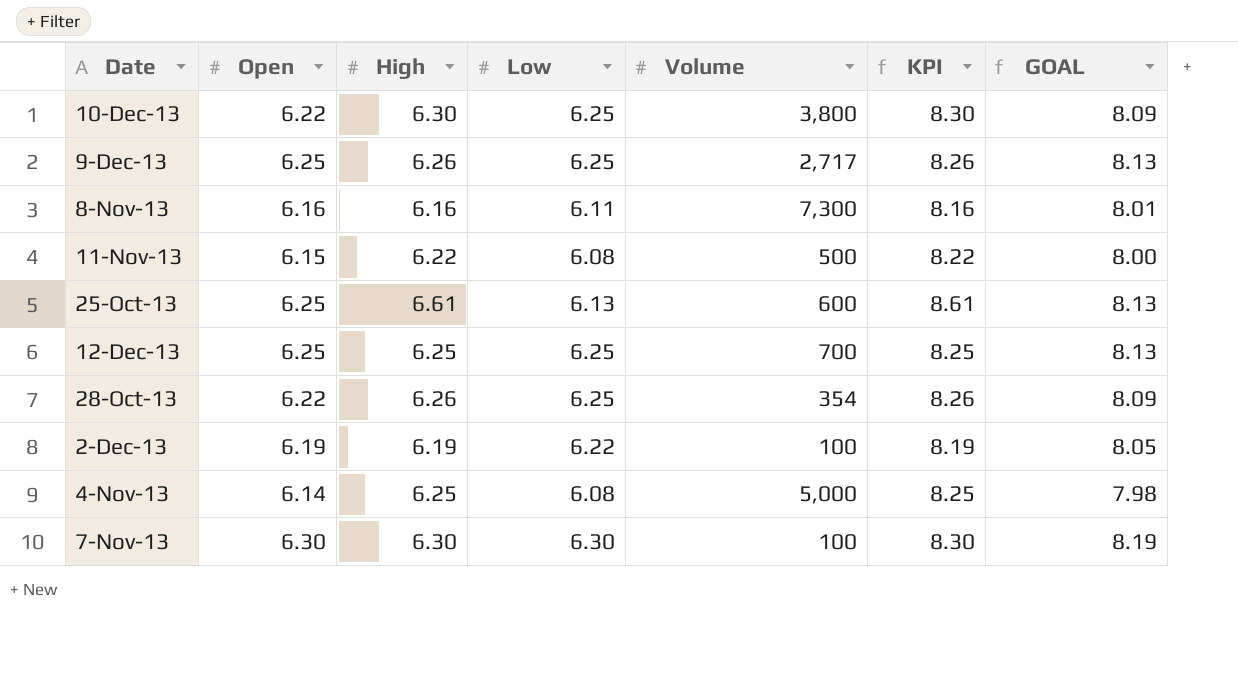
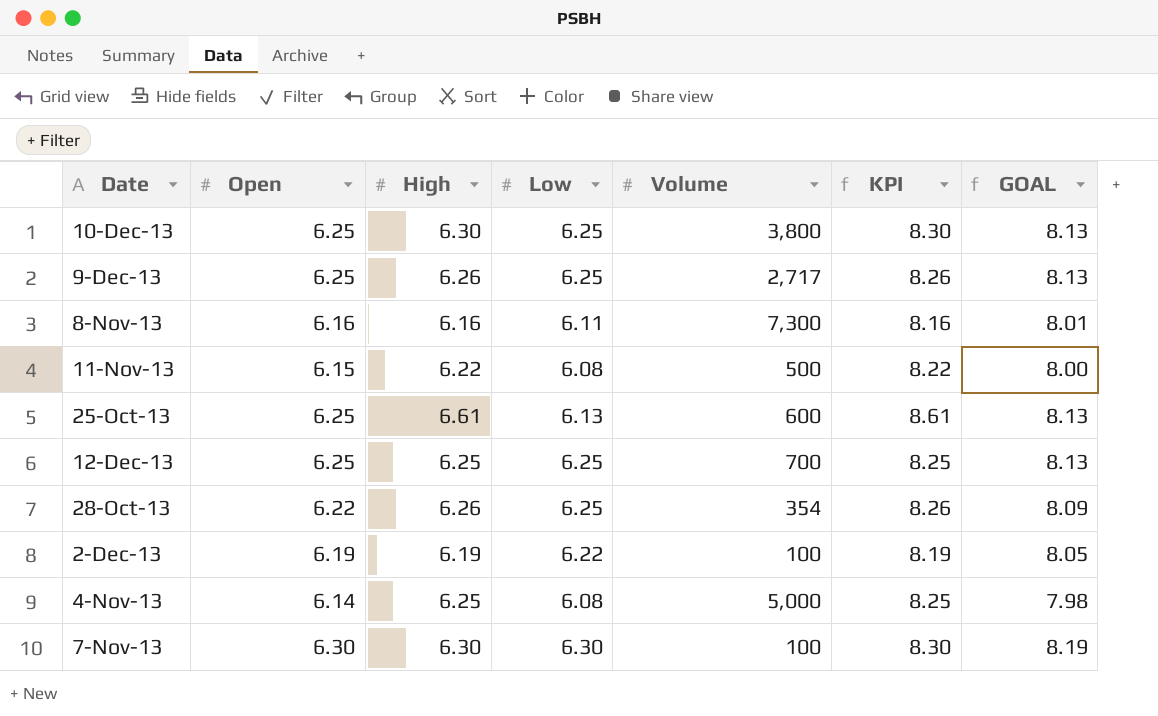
10-Dec-13 | Open: 6.22 -> 6.25
10-Dec-13 | GOAL: 8.09 -> 8.13

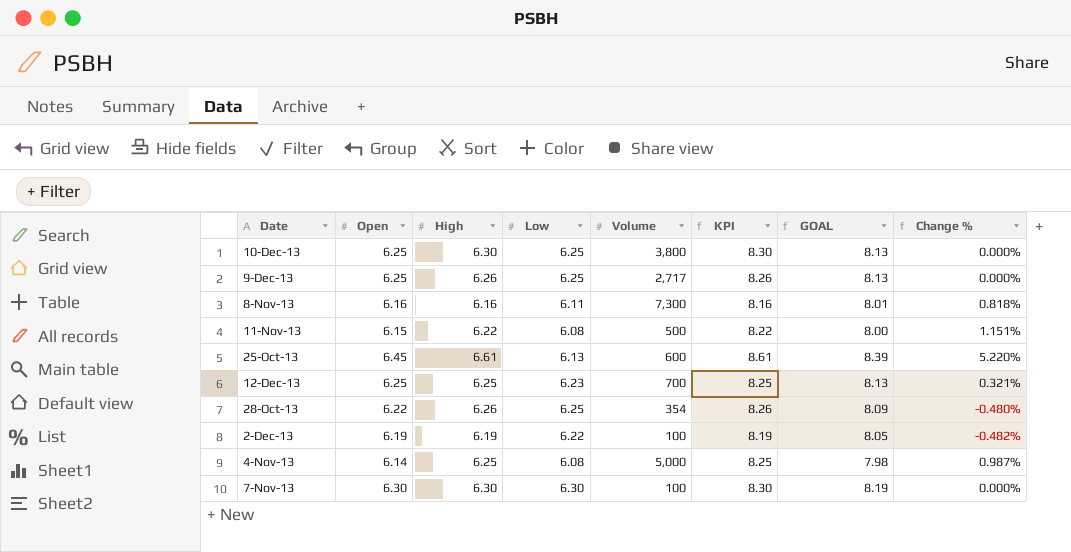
column Change % | formula: none -> ([Open] - [Low]) / [Low]
25-Oct-13 | Open: 6.25 -> 6.45
25-Oct-13 | GOAL: 8.13 -> 8.39
12-Dec-13 | Low: 6.25 -> 6.23

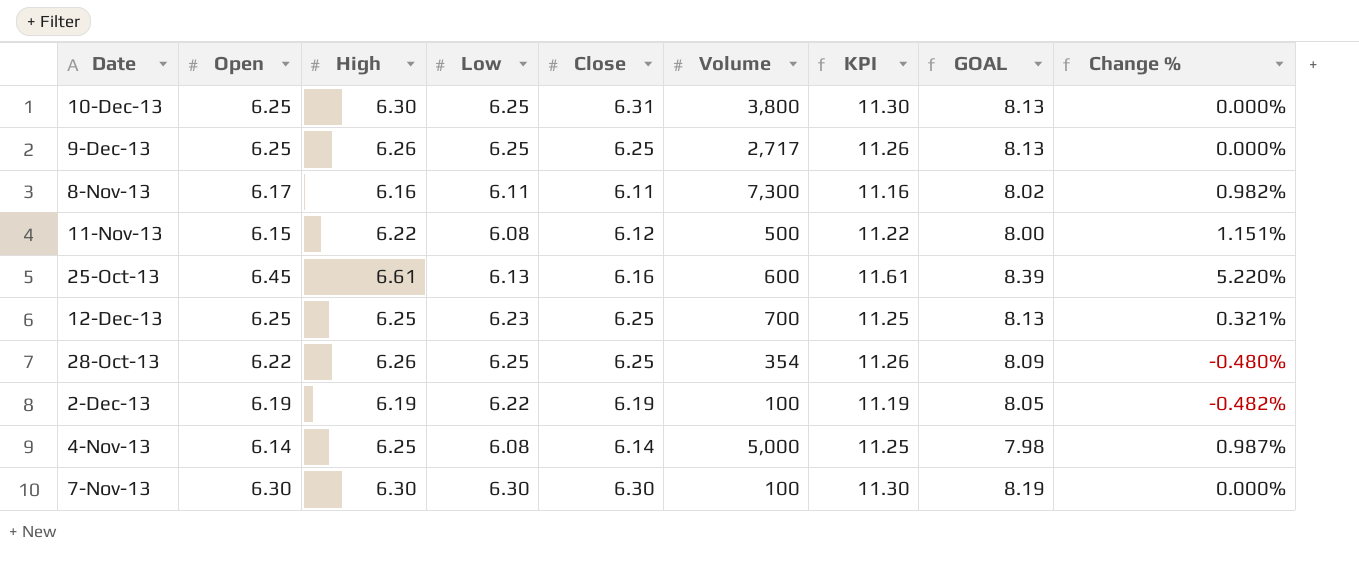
column Close | position: none -> 5
column KPI | formula: [High] + 2 -> [High] + 5
8-Nov-13 | Open: 6.16 -> 6.17
8-Nov-13 | GOAL: 8.01 -> 8.02
8-Nov-13 | Change %: 0.818% -> 0.982%

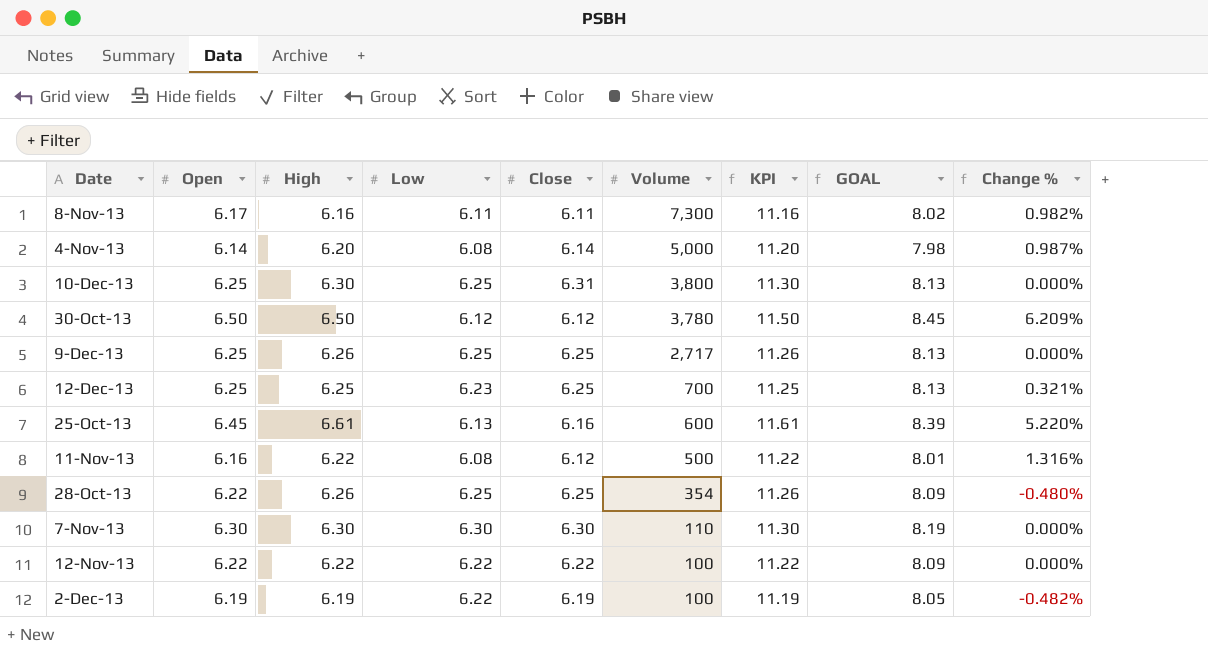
row order: none -> Volume descending
4-Nov-13 | High: 6.25 -> 6.20
4-Nov-13 | KPI: 11.25 -> 11.20
row 30-Oct-13: none -> 6.50 | 6.50 | 6.12 | 6.12 | 3,780 | 11.50 | 8.45 | 6.209%
11-Nov-13 | Open: 6.15 -> 6.16
11-Nov-13 | GOAL: 8.00 -> 8.01
11-Nov-13 | Change %: 1.151% -> 1.316%
7-Nov-13 | Volume: 100 -> 110
row 12-Nov-13: none -> 6.22 | 6.22 | 6.22 | 6.22 | 100 | 11.22 | 8.09 | 0.000%

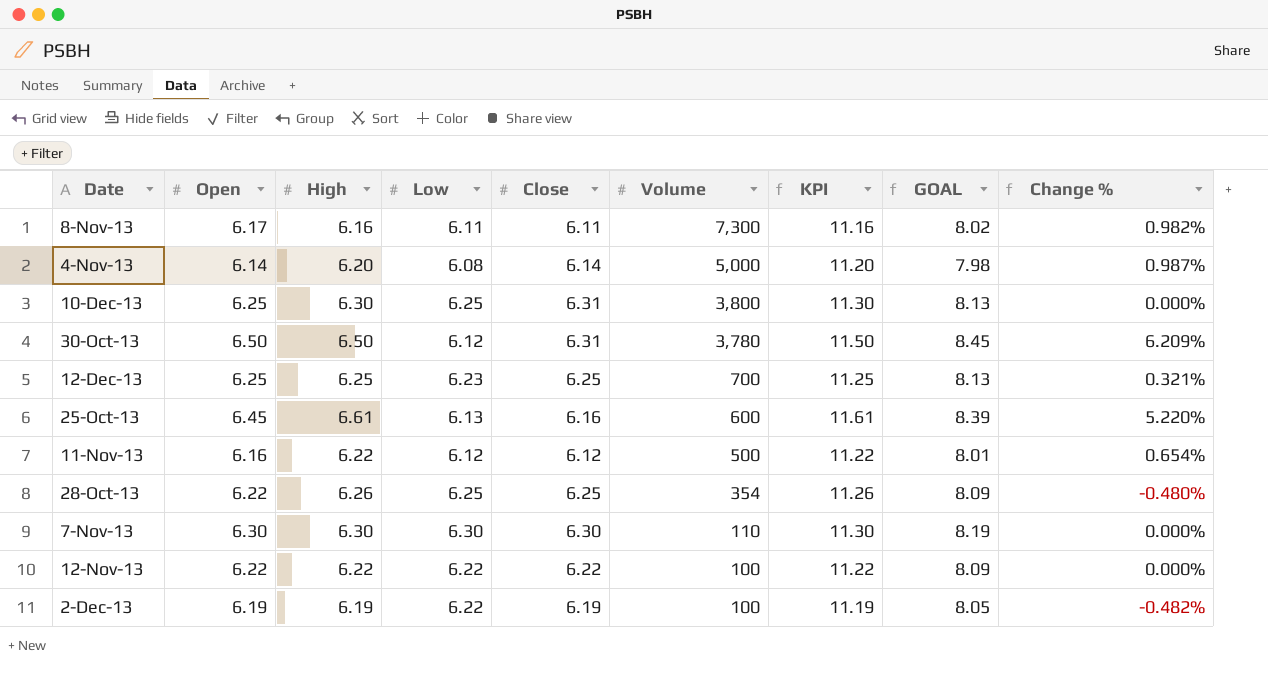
row 9-Dec-13: 6.25 | 6.26 | 6.25 | 6.25 | 2,717 | 11.26 | 8.13 | 0.000% -> none
30-Oct-13 | Close: 6.12 -> 6.31
11-Nov-13 | Low: 6.08 -> 6.12
11-Nov-13 | Change %: 1.316% -> 0.654%

